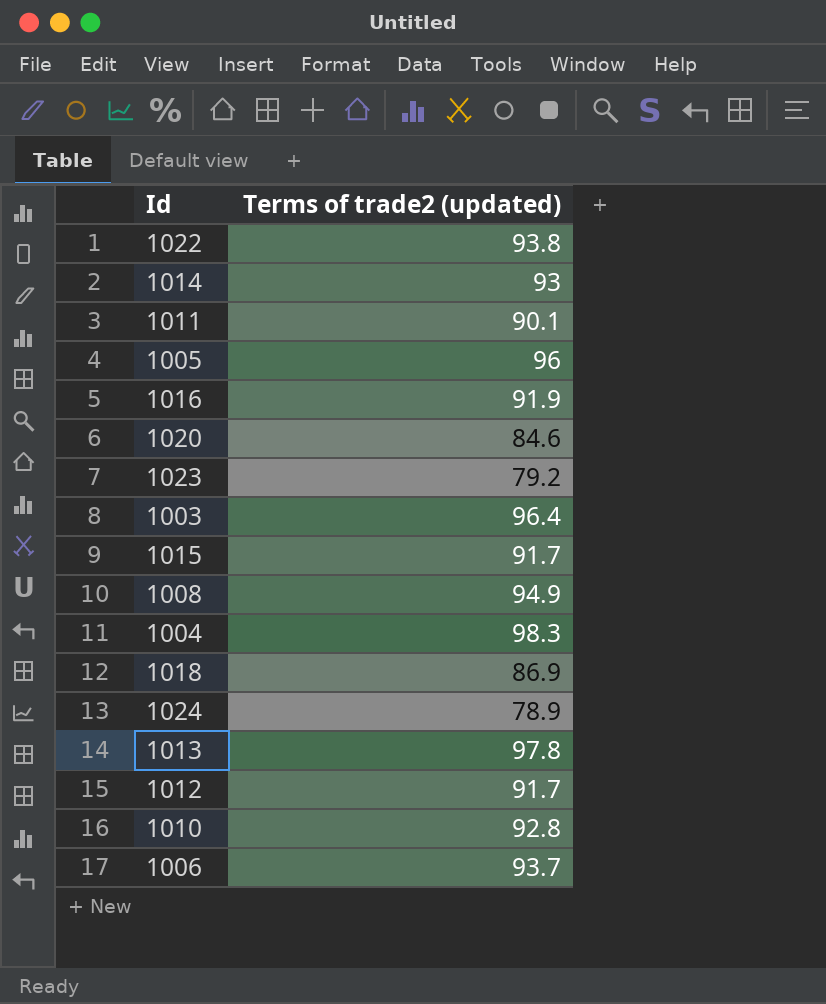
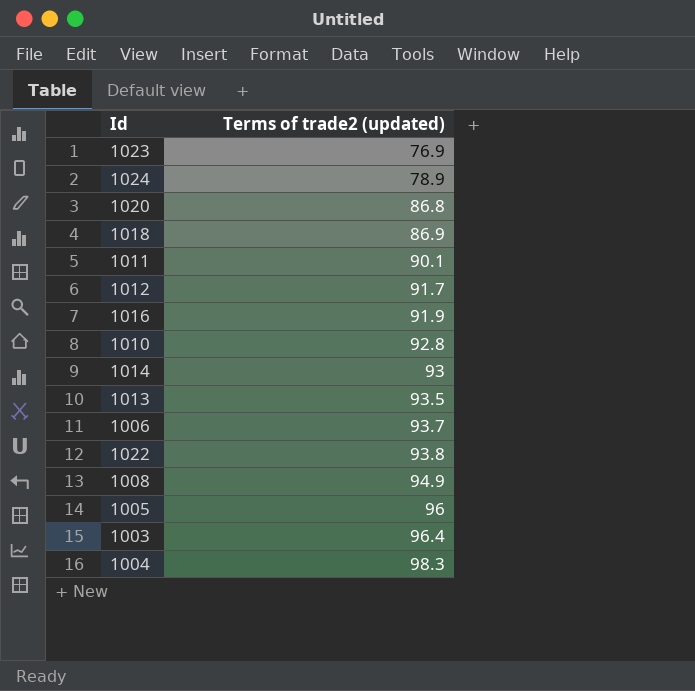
row order: none -> Terms of trade2 (updated) ascending
row 1015: 91.7 -> none
1023 | Terms of trade2 (updated): 79.2 -> 76.9
1020 | Terms of trade2 (updated): 84.6 -> 86.8
1013 | Terms of trade2 (updated): 97.8 -> 93.5

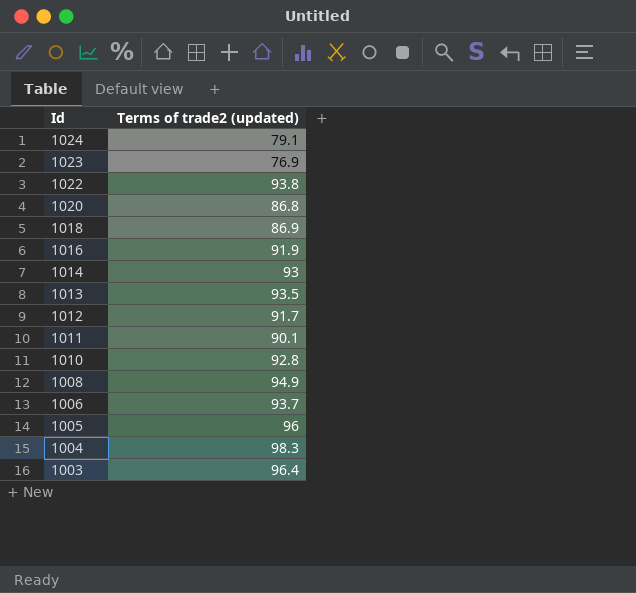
row order: Terms of trade2 (updated) ascending -> Id descending
1024 | Terms of trade2 (updated): 78.9 -> 79.1

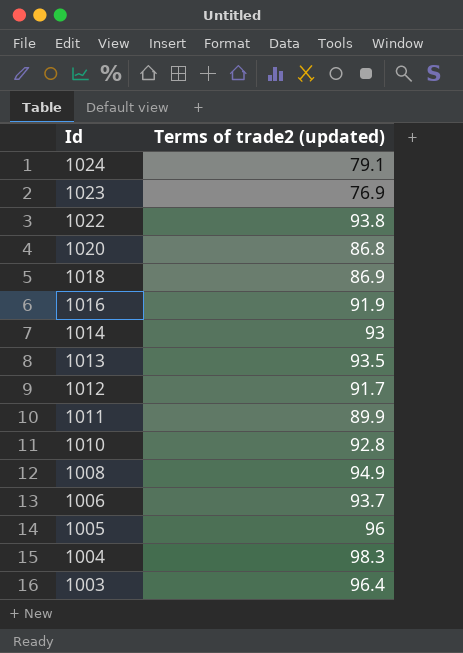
1011 | Terms of trade2 (updated): 90.1 -> 89.9

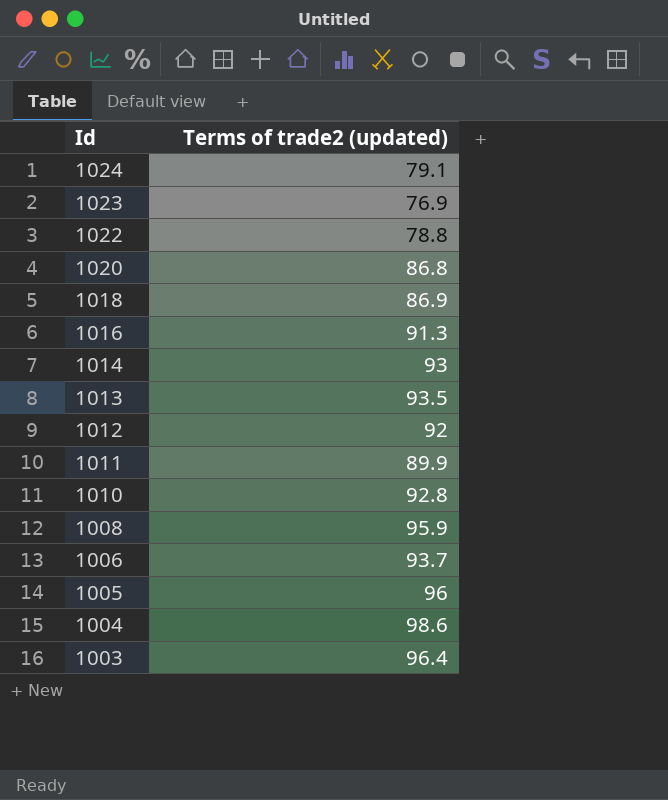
1022 | Terms of trade2 (updated): 93.8 -> 78.8
1016 | Terms of trade2 (updated): 91.9 -> 91.3
1012 | Terms of trade2 (updated): 91.7 -> 92
1008 | Terms of trade2 (updated): 94.9 -> 95.9
1004 | Terms of trade2 (updated): 98.3 -> 98.6

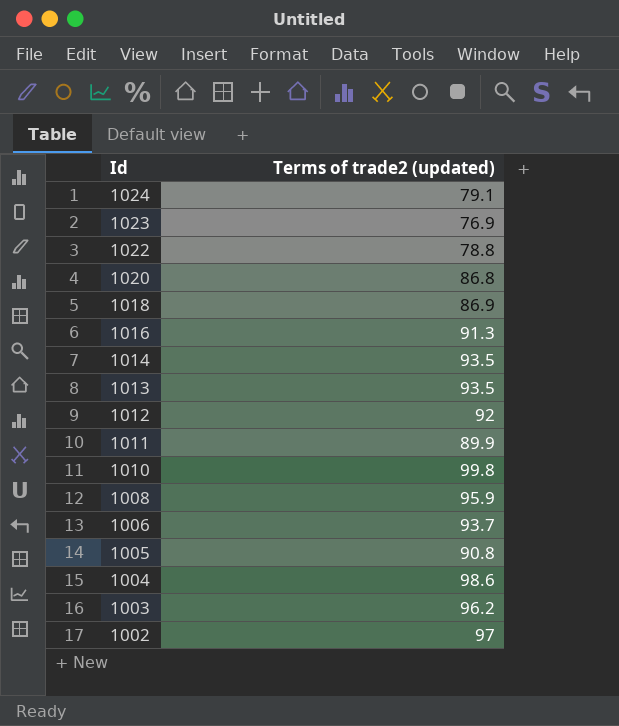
1014 | Terms of trade2 (updated): 93 -> 93.5
1010 | Terms of trade2 (updated): 92.8 -> 99.8
1005 | Terms of trade2 (updated): 96 -> 90.8
1003 | Terms of trade2 (updated): 96.4 -> 96.2
row 1002: none -> 97

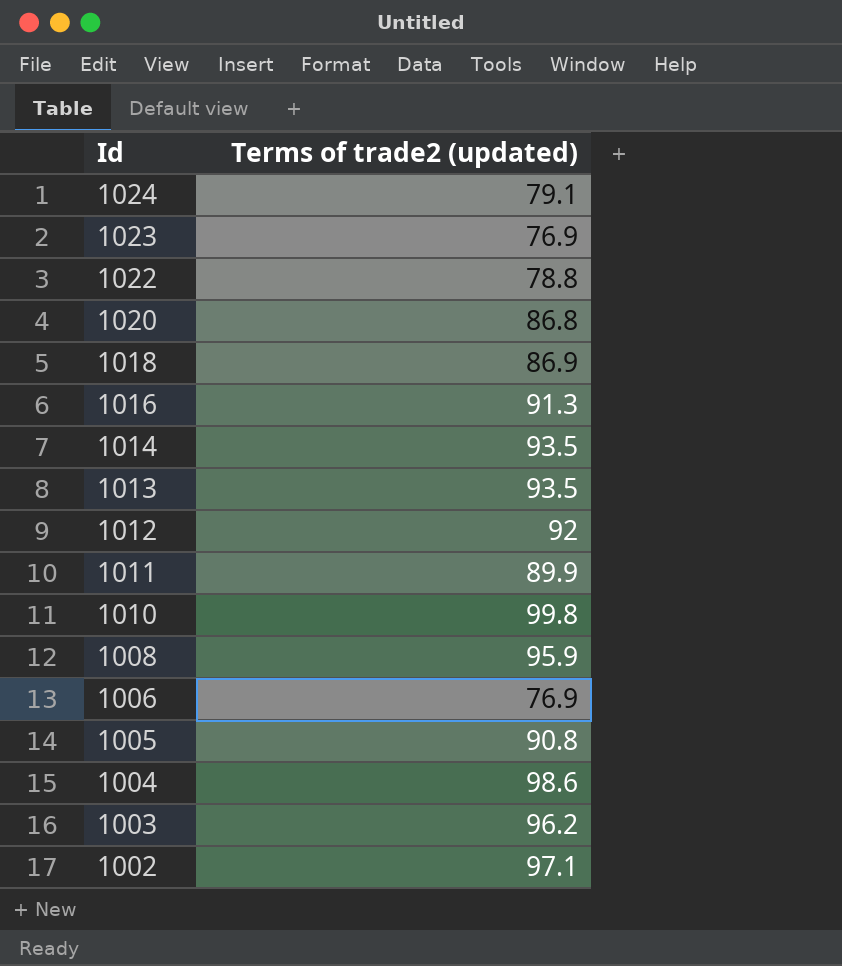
1006 | Terms of trade2 (updated): 93.7 -> 76.9
1002 | Terms of trade2 (updated): 97 -> 97.1

